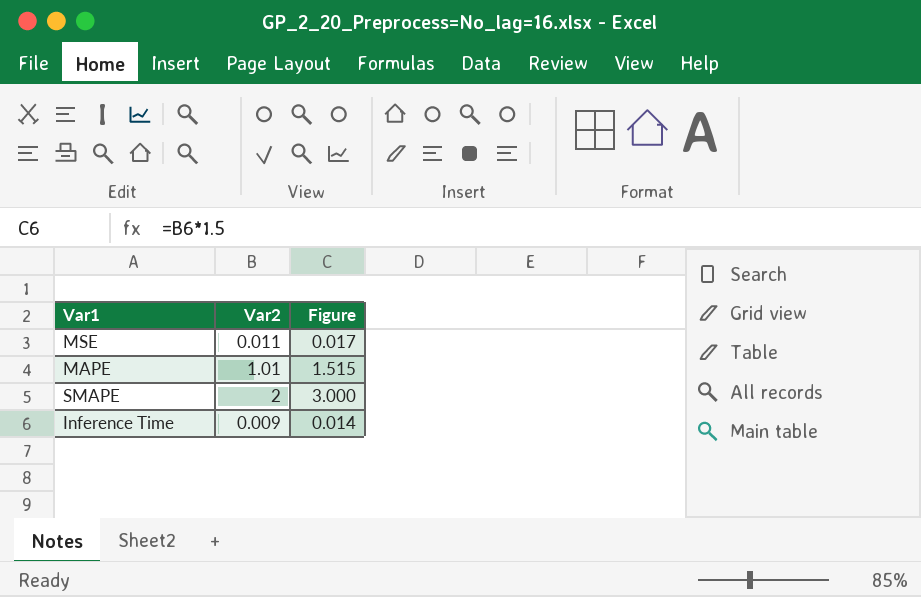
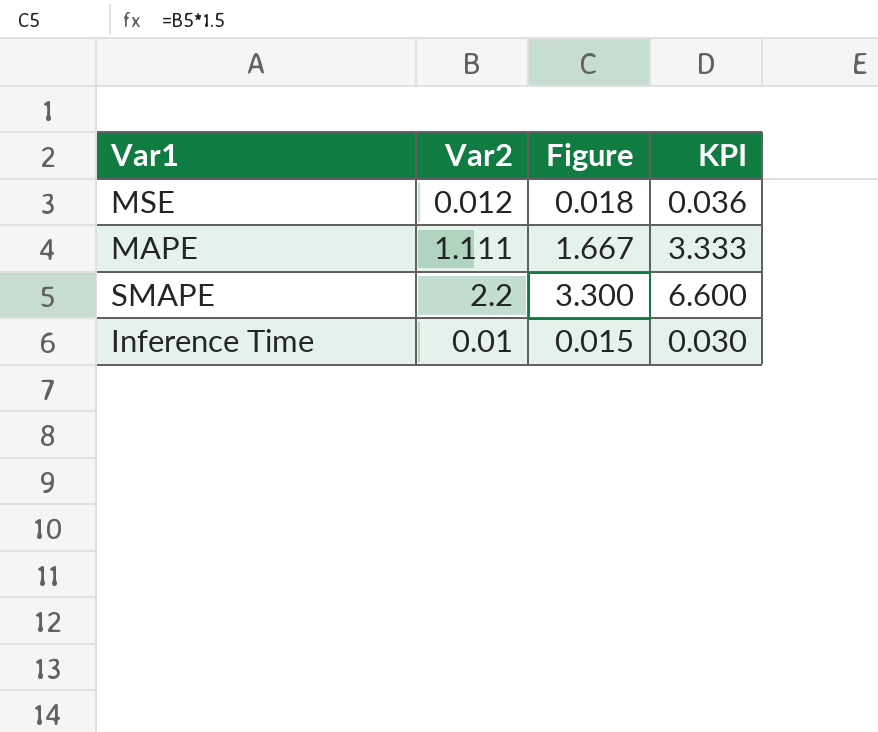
column KPI | formula: none -> [Var2] * 3
MSE | Var2: 0.011 -> 0.012
MSE | Figure: 0.017 -> 0.018
MAPE | Var2: 1.01 -> 1.111
MAPE | Figure: 1.515 -> 1.667
SMAPE | Var2: 2 -> 2.2
SMAPE | Figure: 3.000 -> 3.300
Inference Time | Var2: 0.009 -> 0.01
Inference Time | Figure: 0.014 -> 0.015

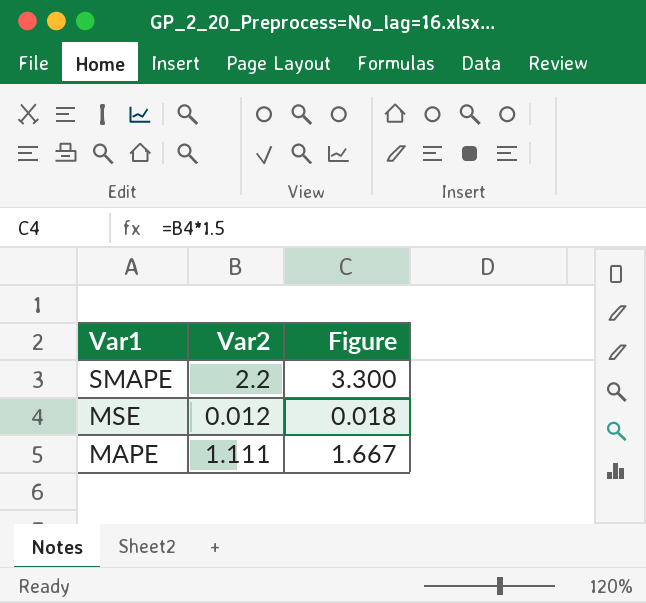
row order: none -> Var1 descending
column KPI | formula: [Var2] * 3 -> none
row Inference Time: 0.01 | 0.015 | 0.030 -> none

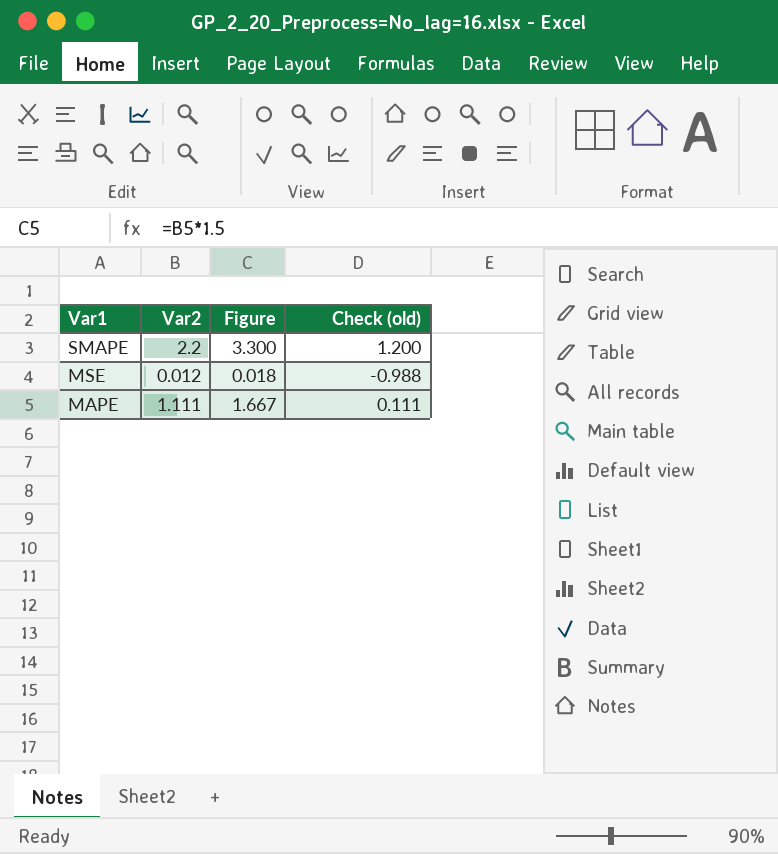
column Check (old) | formula: none -> [Var2] - 1

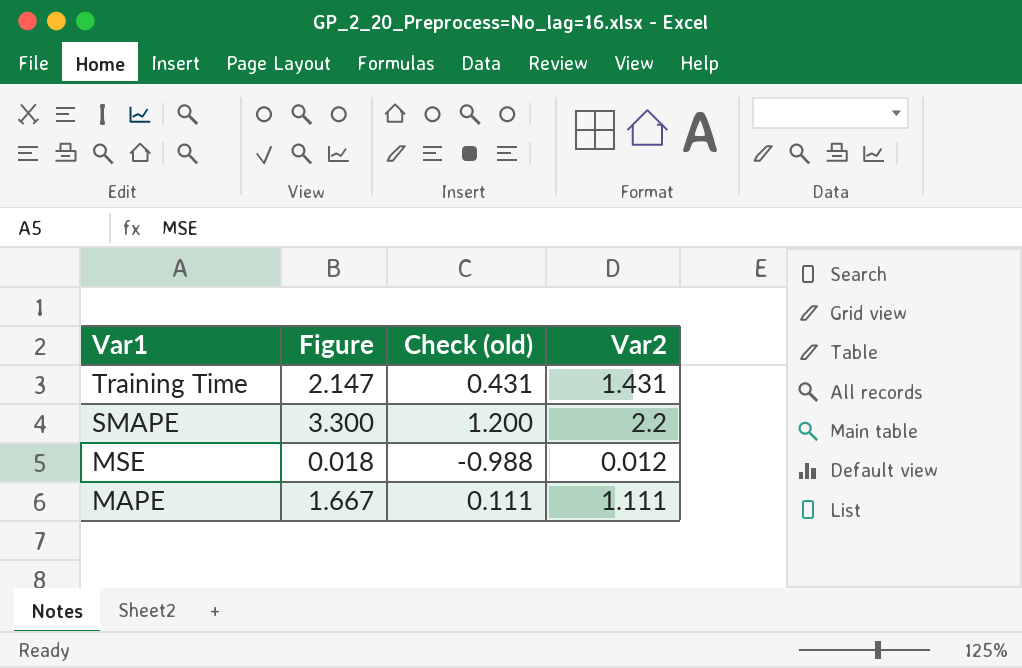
column Var2 | position: 2 -> 4
row Training Time: none -> 2.147 | 0.431 | 1.431

